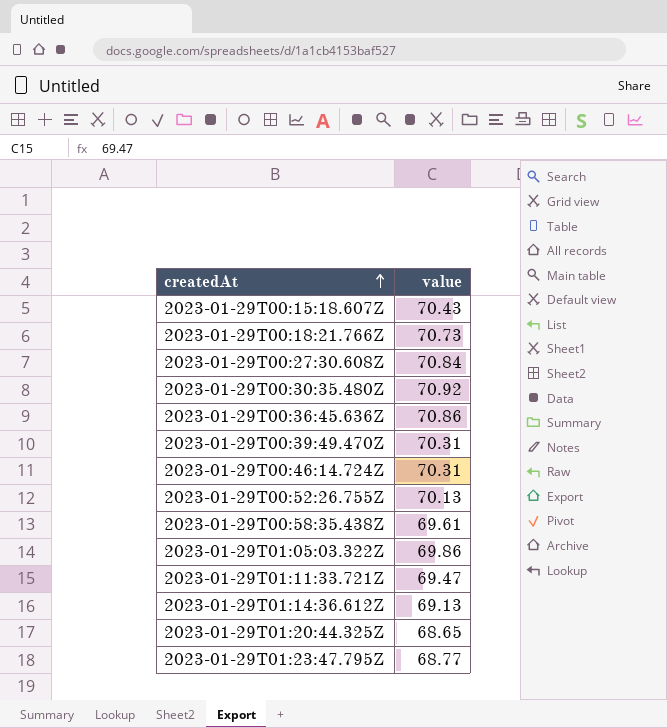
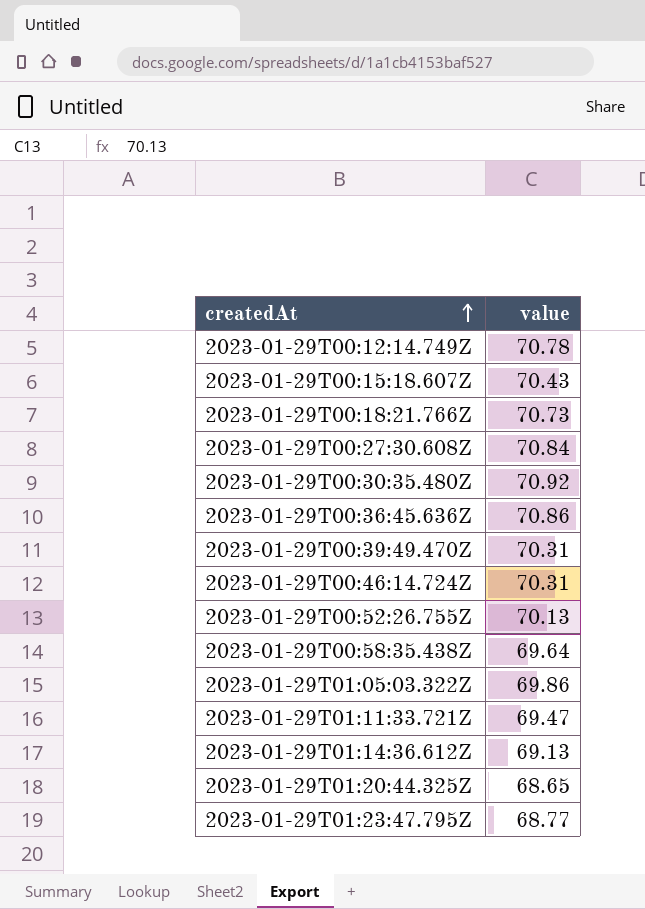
row 2023-01-29T00:12:14.749Z: none -> 70.78
2023-01-29T00:58:35.438Z | value: 69.61 -> 69.64

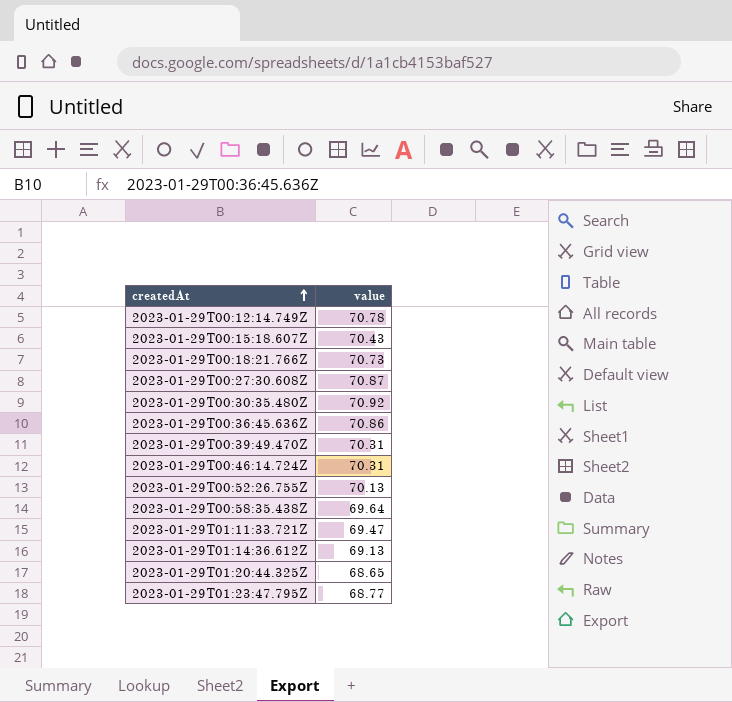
row 2023-01-29T01:05:03.322Z: 69.86 -> none
2023-01-29T00:27:30.608Z | value: 70.84 -> 70.87

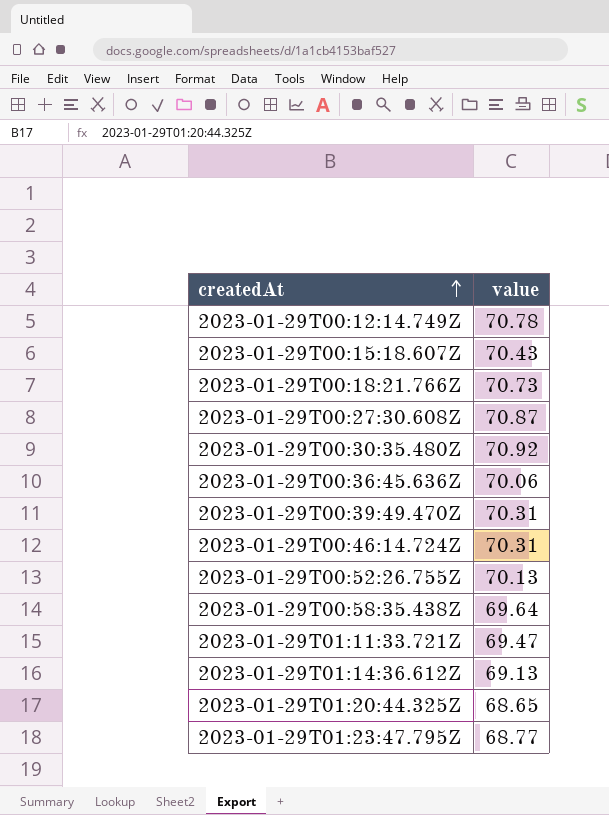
2023-01-29T00:36:45.636Z | value: 70.86 -> 70.06

